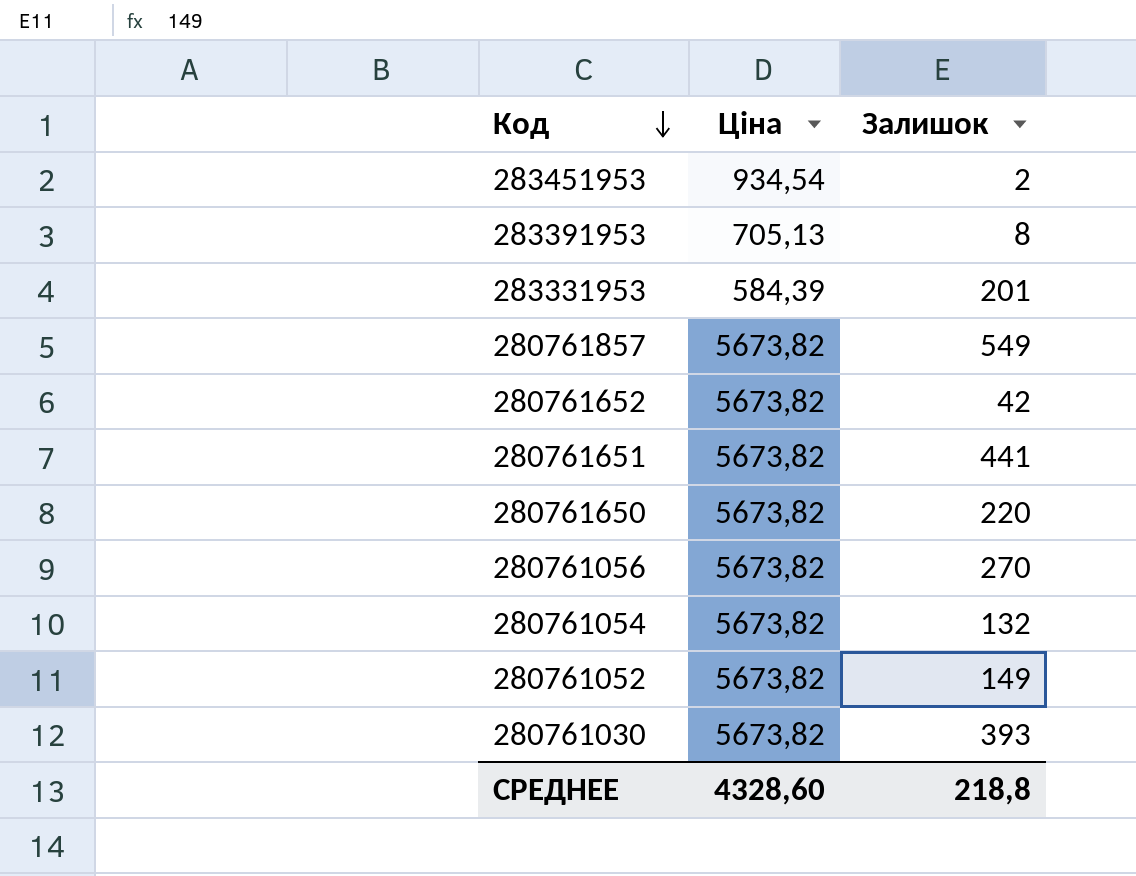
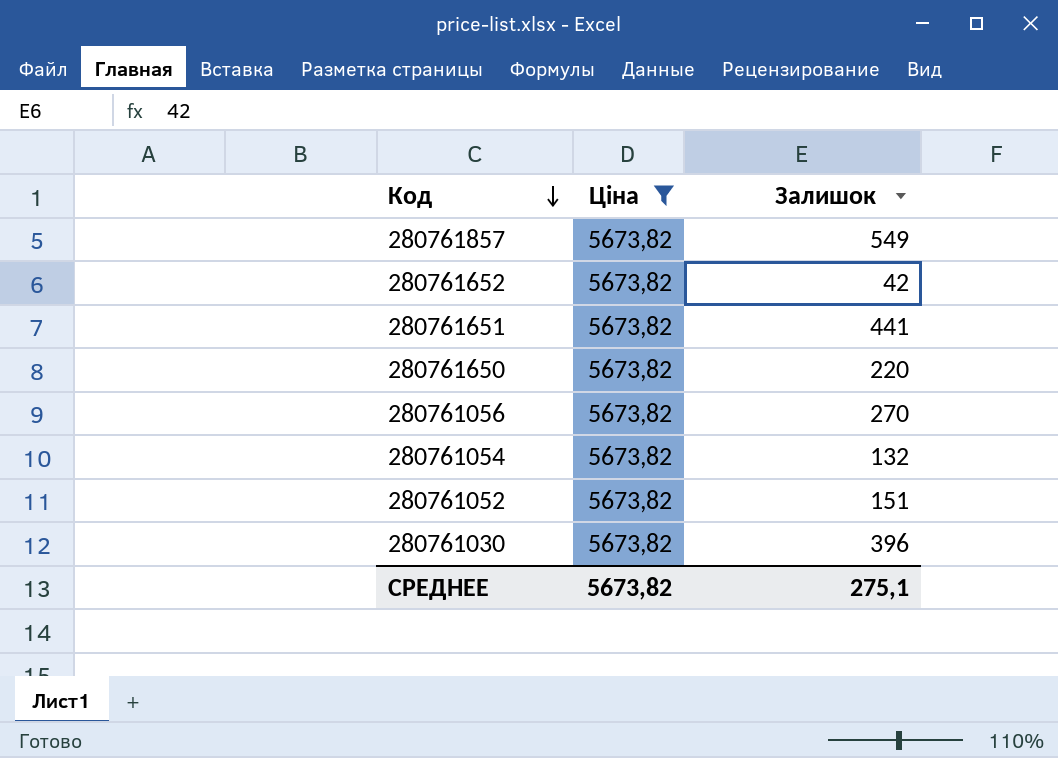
filter: none -> Ціна = 5673,82
280761052 | Залишок: 149 -> 151
280761030 | Залишок: 393 -> 396
СРЕДНЕЕ | Ціна: 4328,60 -> 5673,82
СРЕДНЕЕ | Залишок: 218,8 -> 275,1

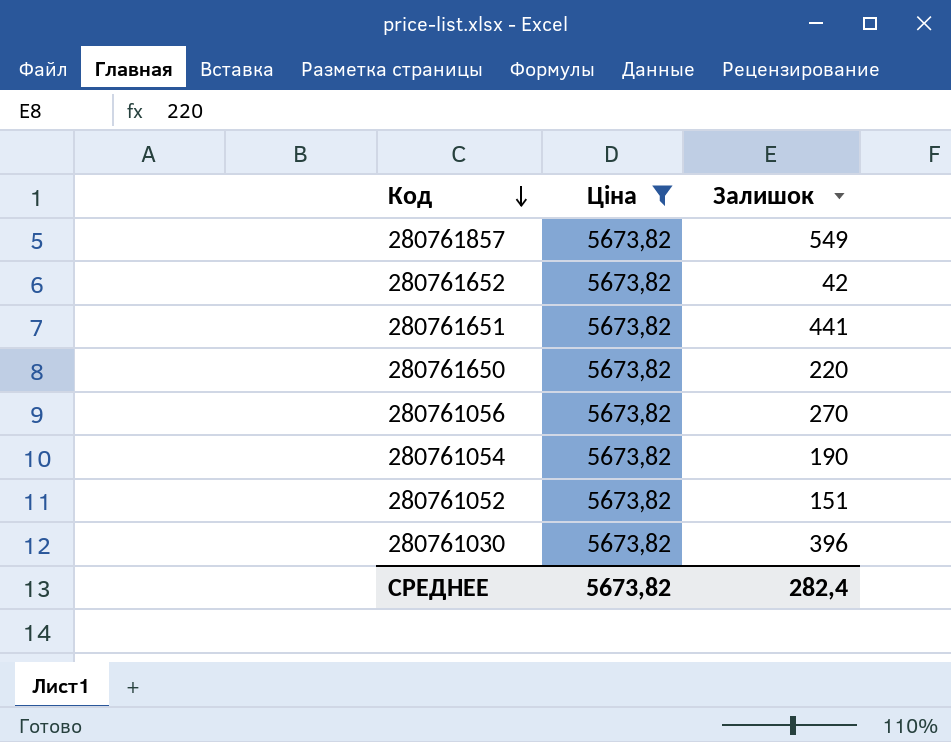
280761054 | Залишок: 132 -> 190
СРЕДНЕЕ | Залишок: 275,1 -> 282,4

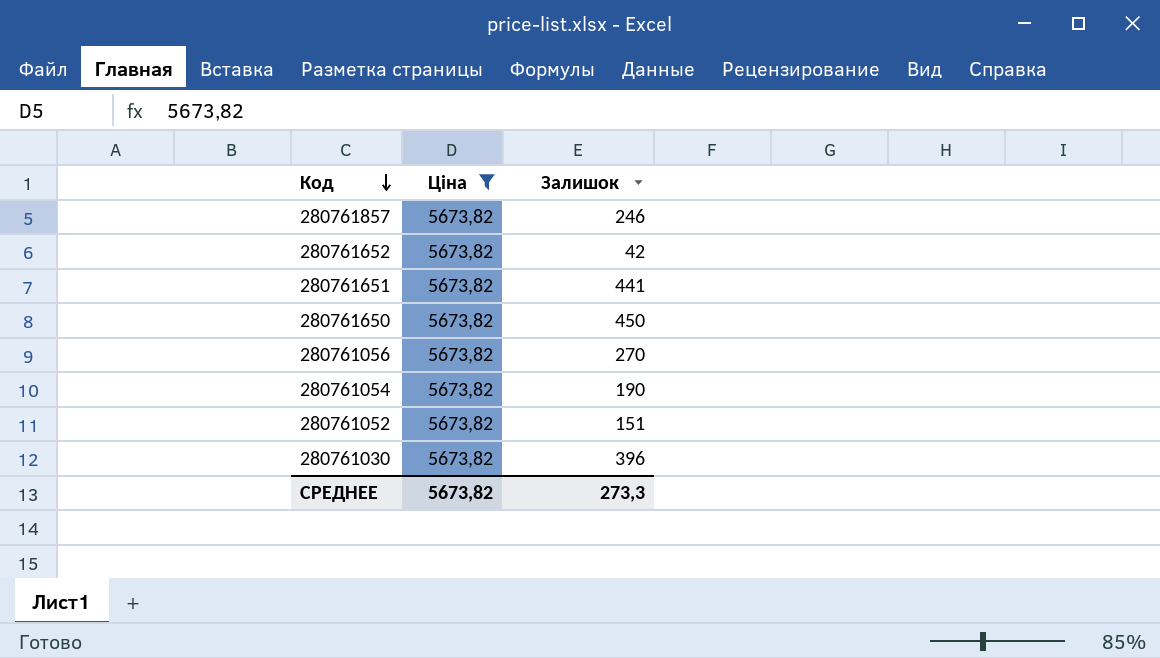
280761857 | Залишок: 549 -> 246
280761650 | Залишок: 220 -> 450
СРЕДНЕЕ | Залишок: 282,4 -> 273,3

